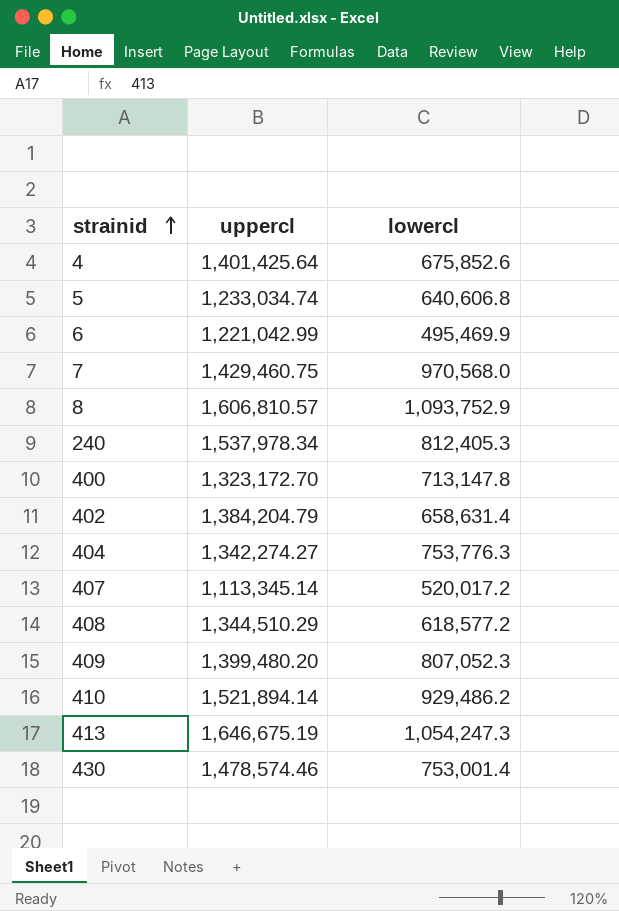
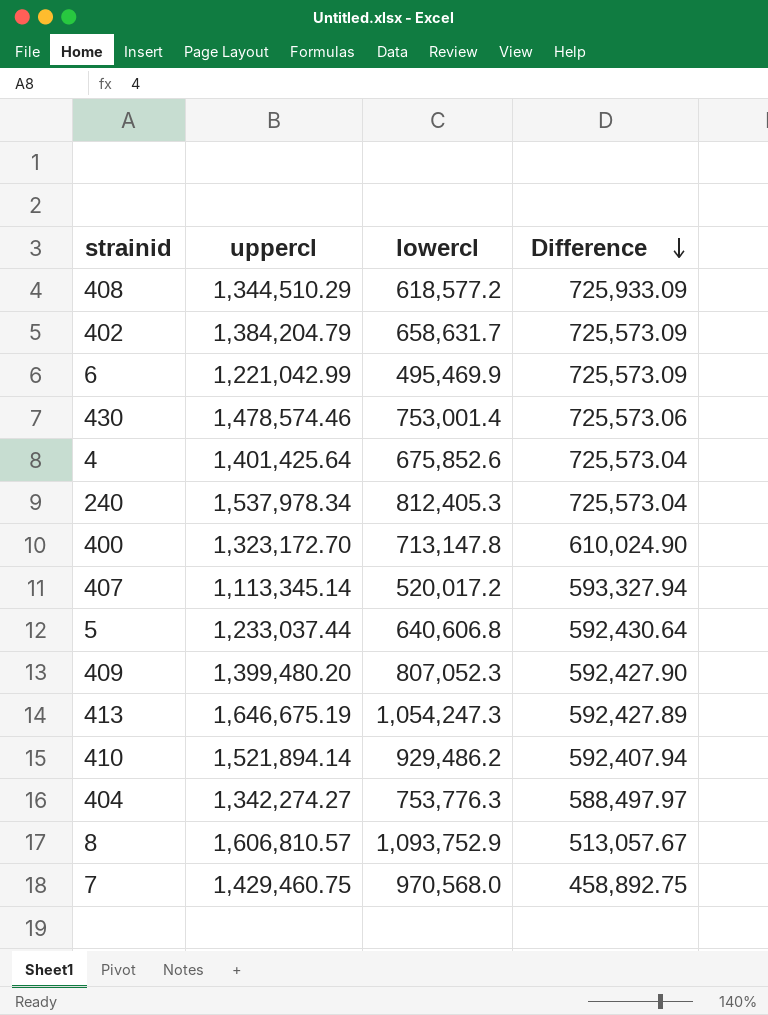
row order: strainid ascending -> Difference descending
column Difference | formula: none -> [uppercl] - [lowercl]
402 | lowercl: 658,631.4 -> 658,631.7
5 | uppercl: 1,233,034.74 -> 1,233,037.44

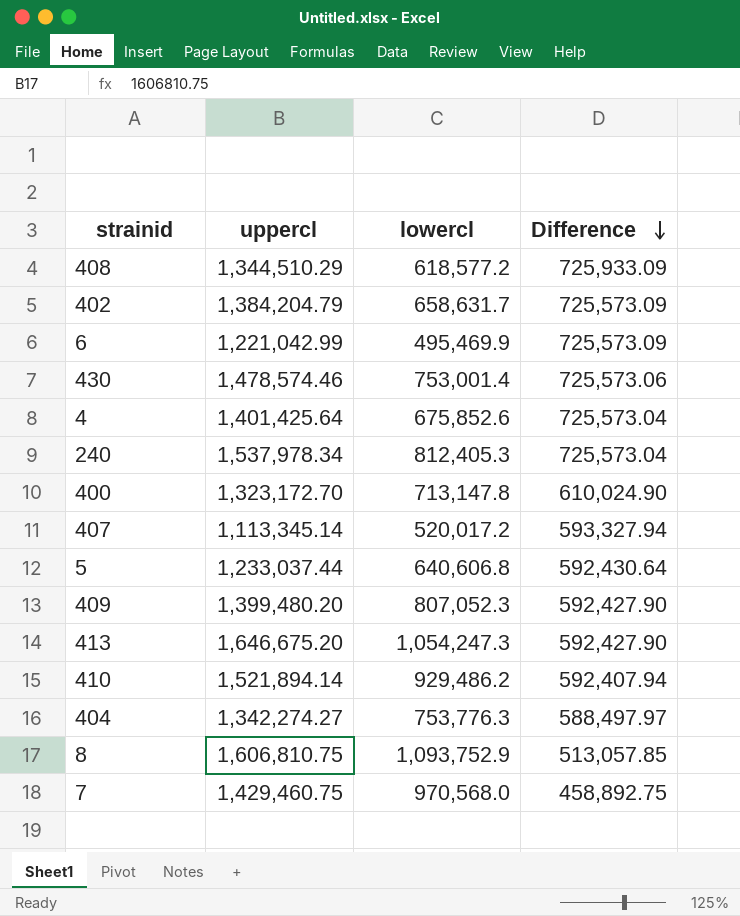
413 | uppercl: 1,646,675.19 -> 1,646,675.20
413 | Difference: 592,427.89 -> 592,427.90
8 | uppercl: 1,606,810.57 -> 1,606,810.75
8 | Difference: 513,057.67 -> 513,057.85

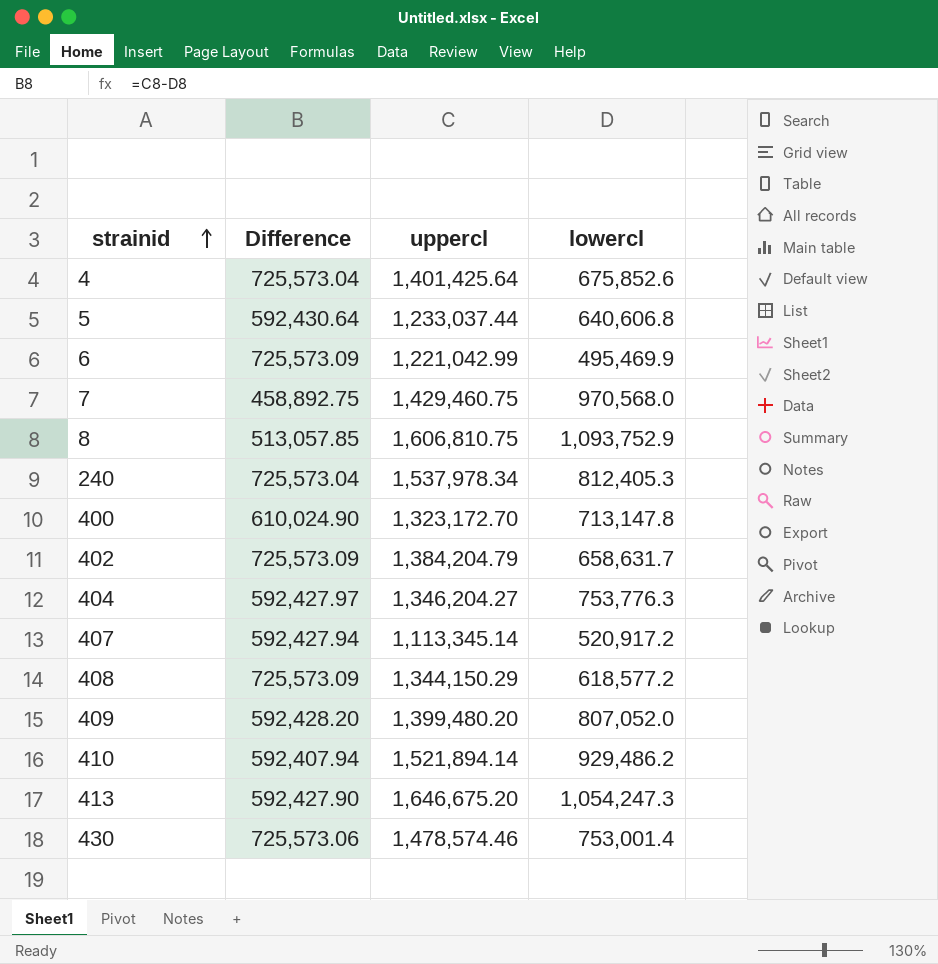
row order: Difference descending -> strainid ascending
column Difference | position: 4 -> 2
404 | Difference: 588,497.97 -> 592,427.97
404 | uppercl: 1,342,274.27 -> 1,346,204.27
407 | Difference: 593,327.94 -> 592,427.94
407 | lowercl: 520,017.2 -> 520,917.2
408 | Difference: 725,933.09 -> 725,573.09
408 | uppercl: 1,344,510.29 -> 1,344,150.29
409 | Difference: 592,427.90 -> 592,428.20
409 | lowercl: 807,052.3 -> 807,052.0

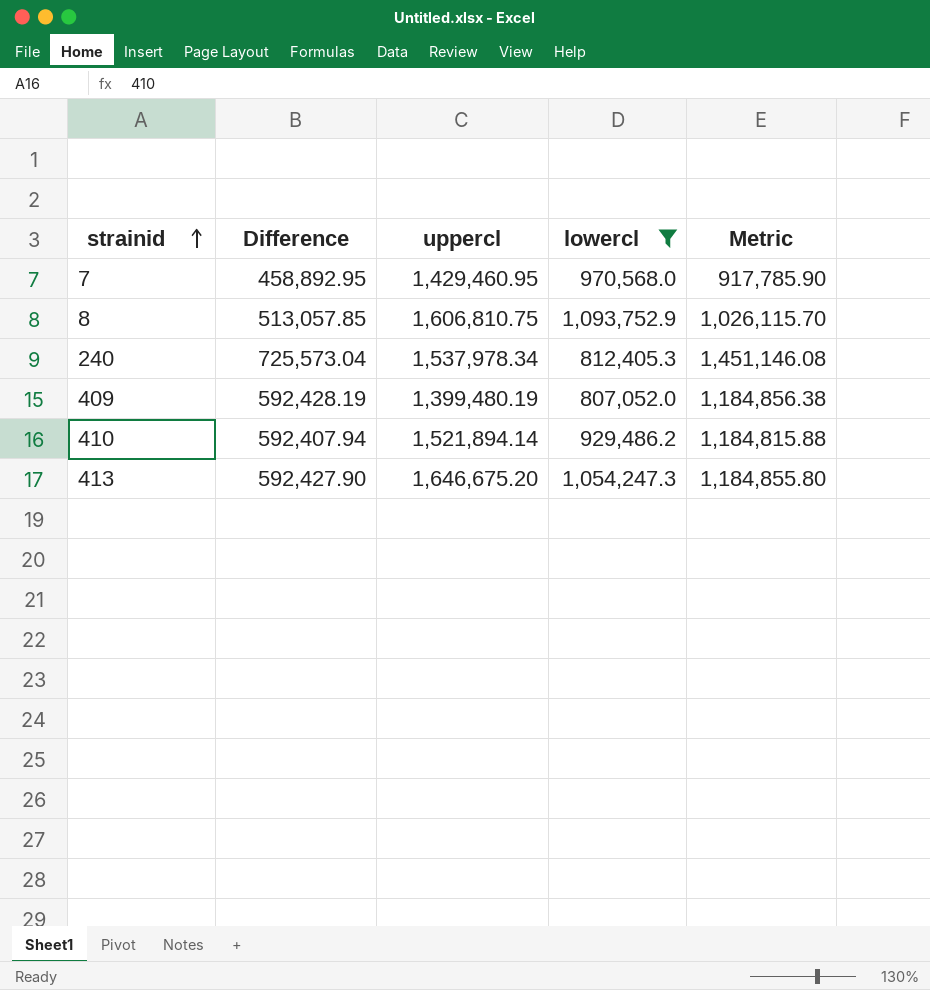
filter: none -> lowercl >= 807,052.0
column Metric | formula: none -> [Difference] * 2
7 | Difference: 458,892.75 -> 458,892.95
7 | uppercl: 1,429,460.75 -> 1,429,460.95
409 | Difference: 592,428.20 -> 592,428.19
409 | uppercl: 1,399,480.20 -> 1,399,480.19

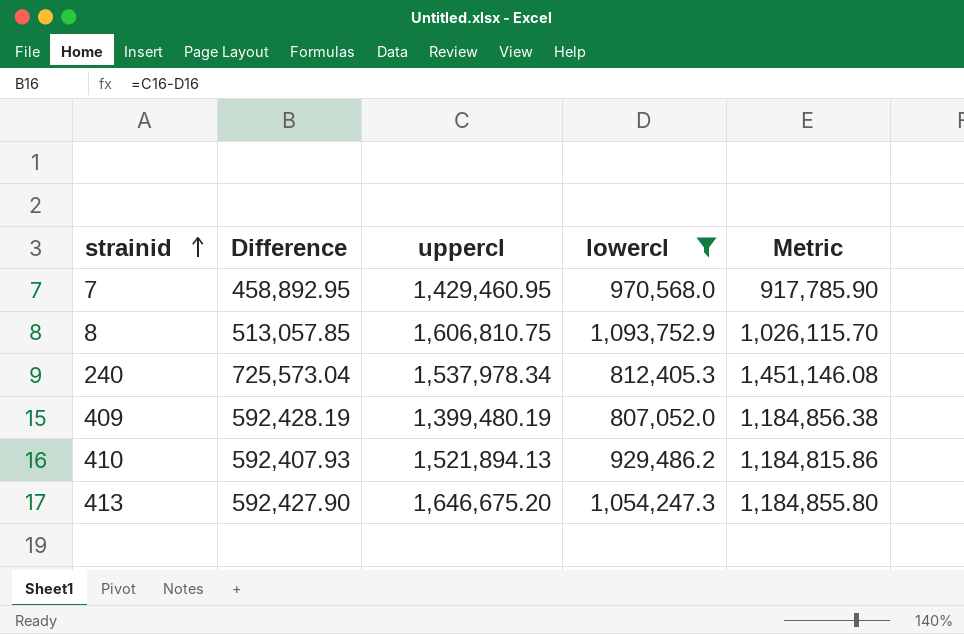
410 | Difference: 592,407.94 -> 592,407.93
410 | uppercl: 1,521,894.14 -> 1,521,894.13
410 | Metric: 1,184,815.88 -> 1,184,815.86

